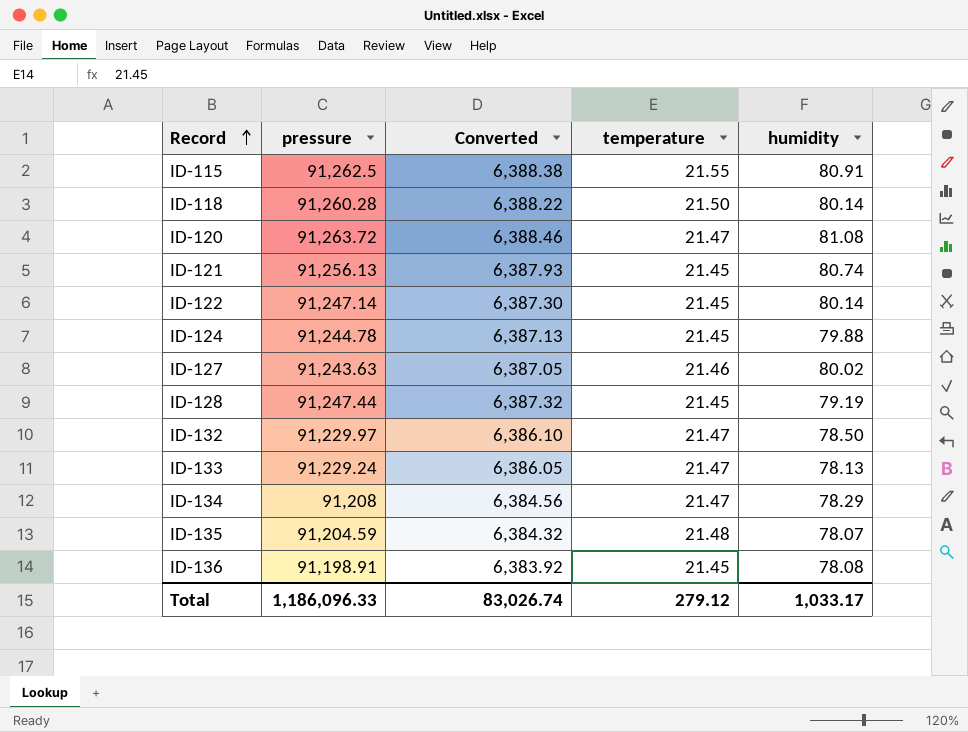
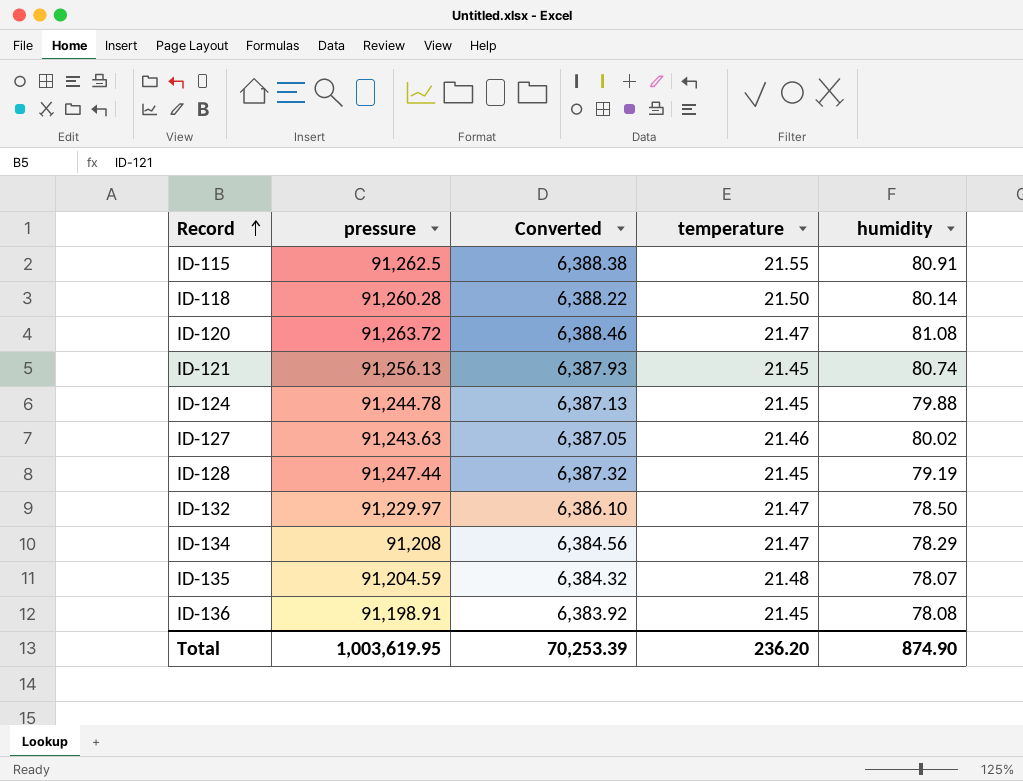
row ID-122: 91,247.14 | 6,387.30 | 21.45 | 80.14 -> none
row ID-133: 91,229.24 | 6,386.05 | 21.47 | 78.13 -> none
Total | pressure: 1,186,096.33 -> 1,003,619.95
Total | Converted: 83,026.74 -> 70,253.39
Total | temperature: 279.12 -> 236.20
Total | humidity: 1,033.17 -> 874.90

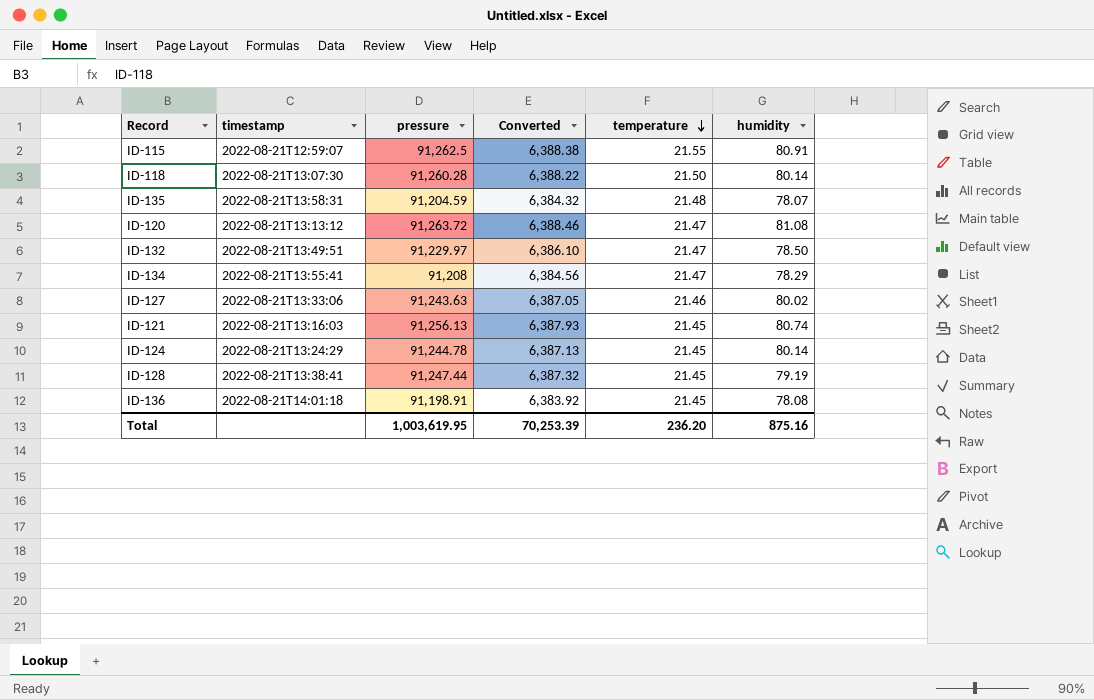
row order: Record ascending -> temperature descending
column timestamp | position: none -> 2
ID-124 | humidity: 79.88 -> 80.14
Total | humidity: 874.90 -> 875.16

